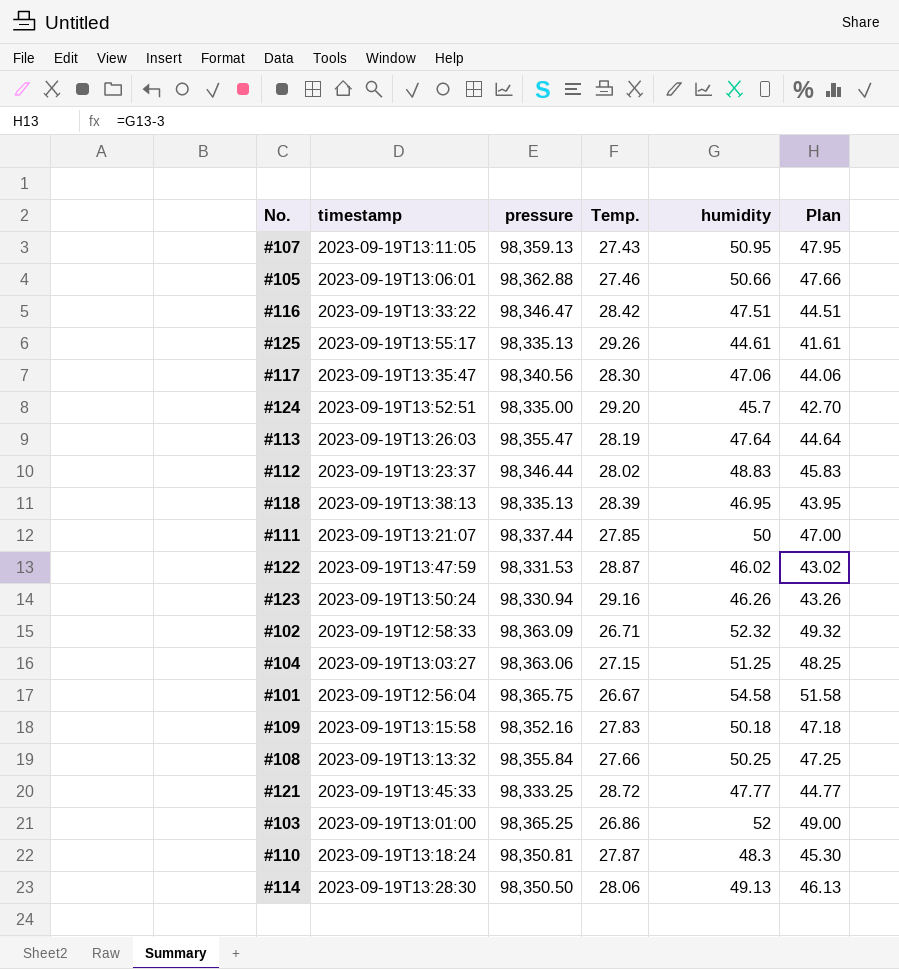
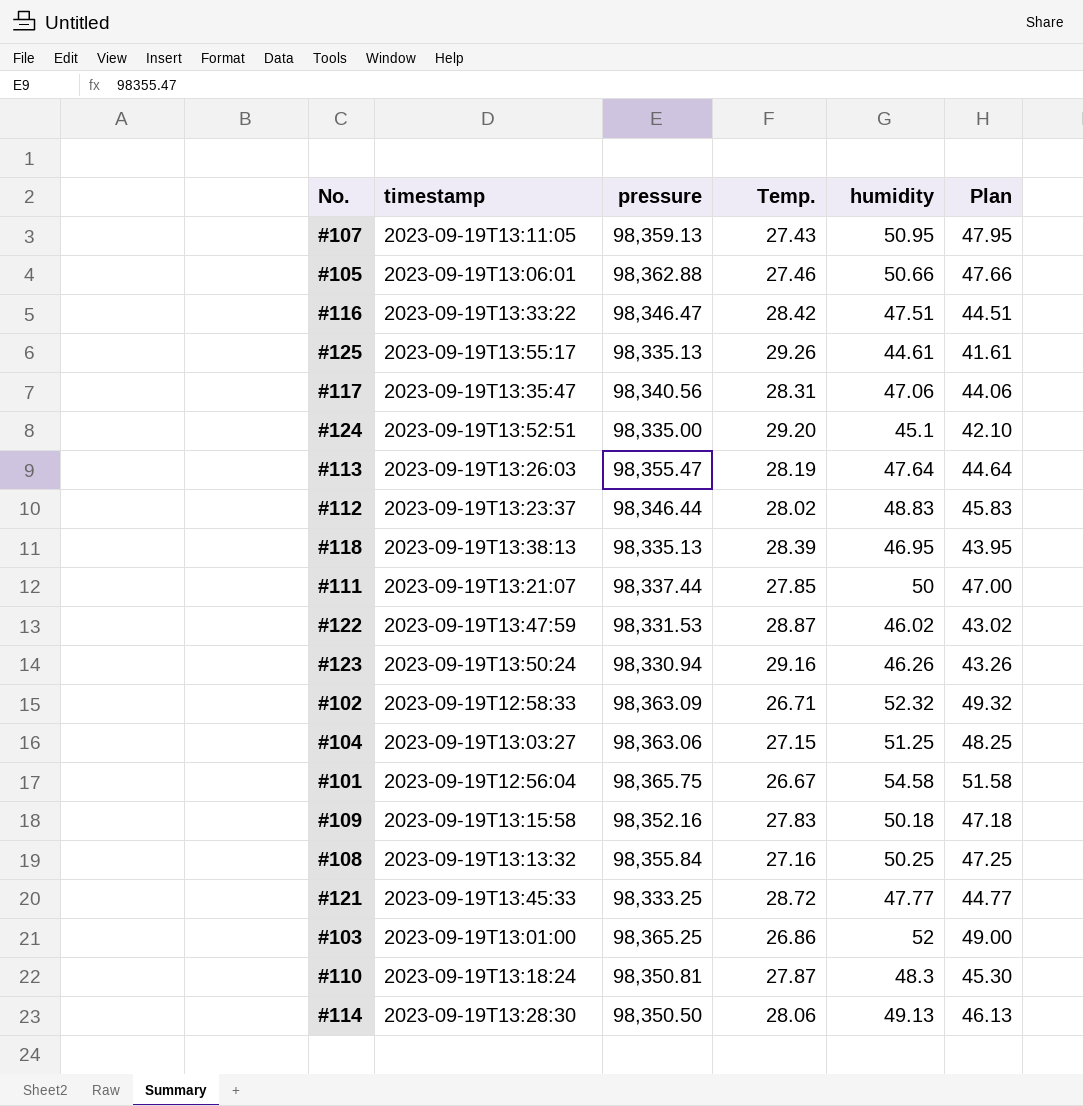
#117 | Temp.: 28.30 -> 28.31
#124 | humidity: 45.7 -> 45.1
#124 | Plan: 42.70 -> 42.10
#108 | Temp.: 27.66 -> 27.16

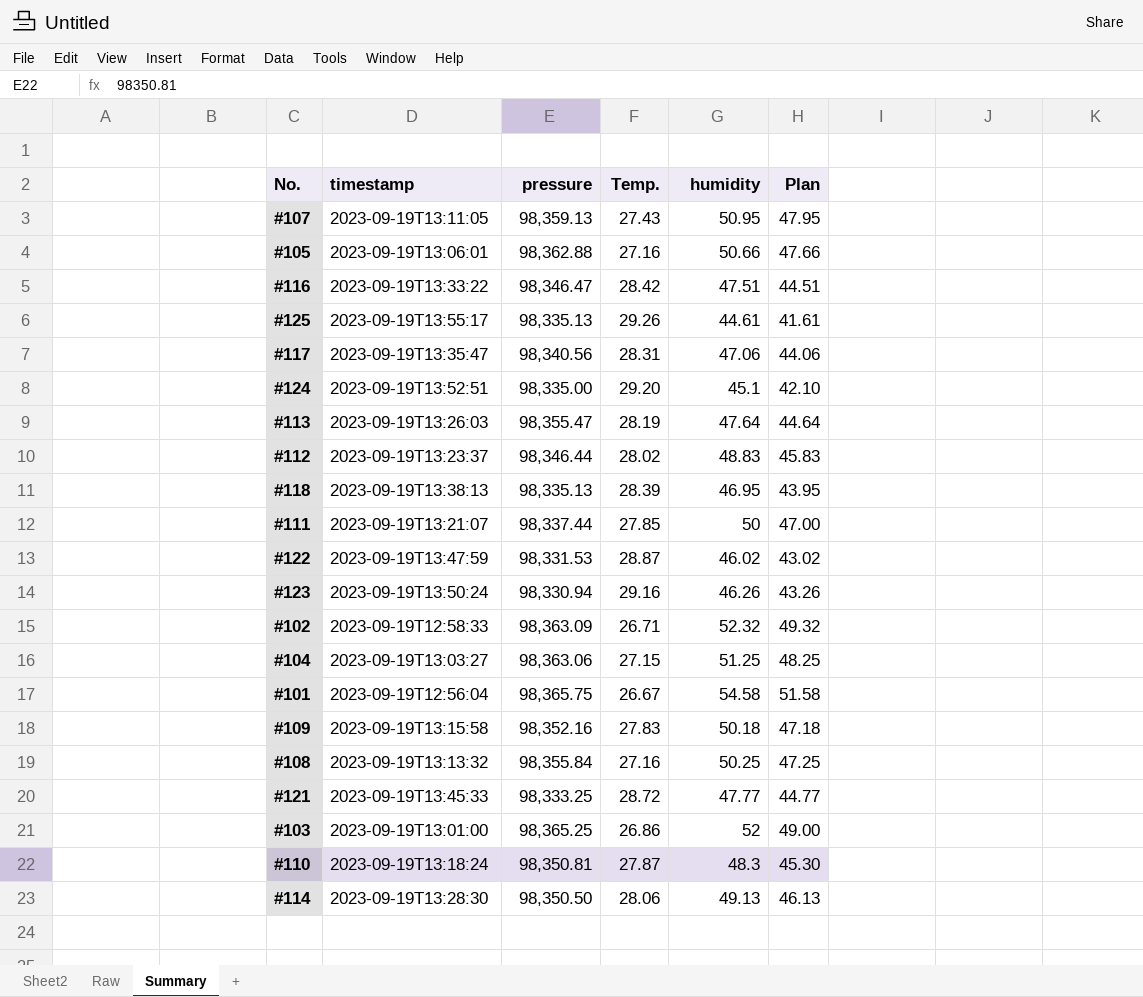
#105 | Temp.: 27.46 -> 27.16

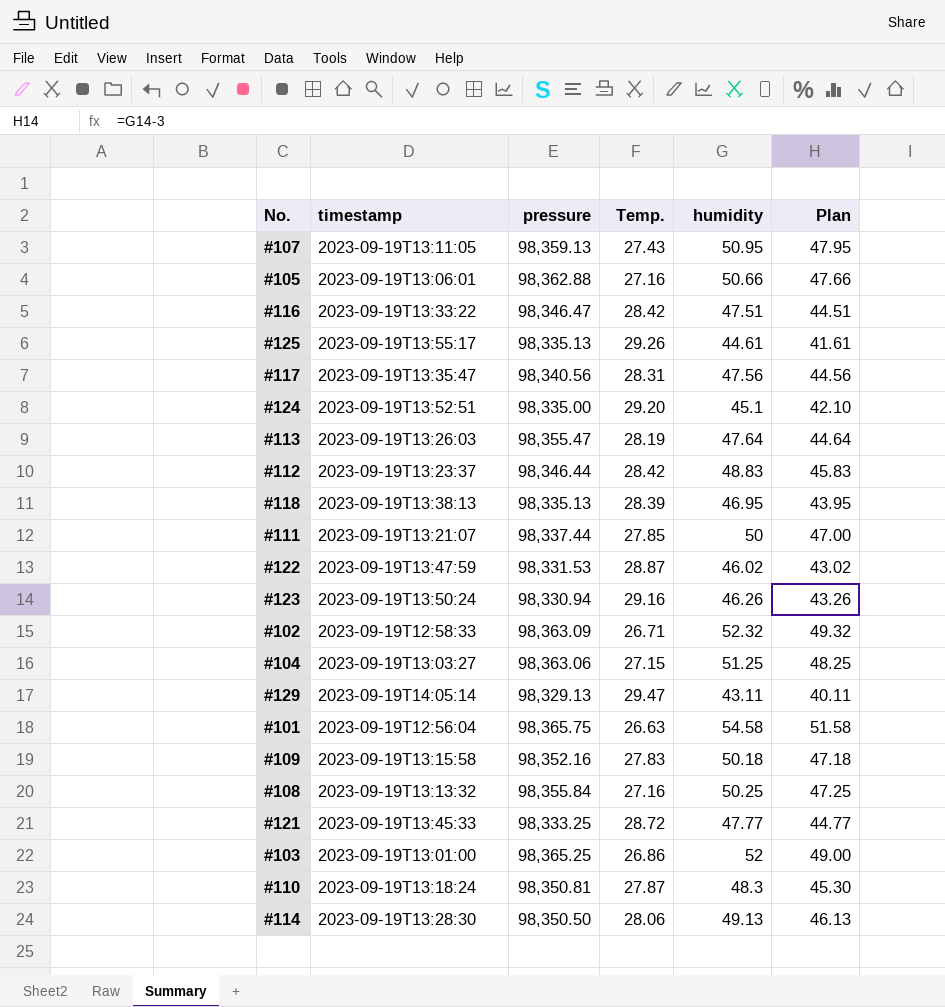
#117 | humidity: 47.06 -> 47.56
#117 | Plan: 44.06 -> 44.56
#112 | Temp.: 28.02 -> 28.42
row #129: none -> 2023-09-19T14:05:14 | 98,329.13 | 29.47 | 43.11 | 40.11
#101 | Temp.: 26.67 -> 26.63

